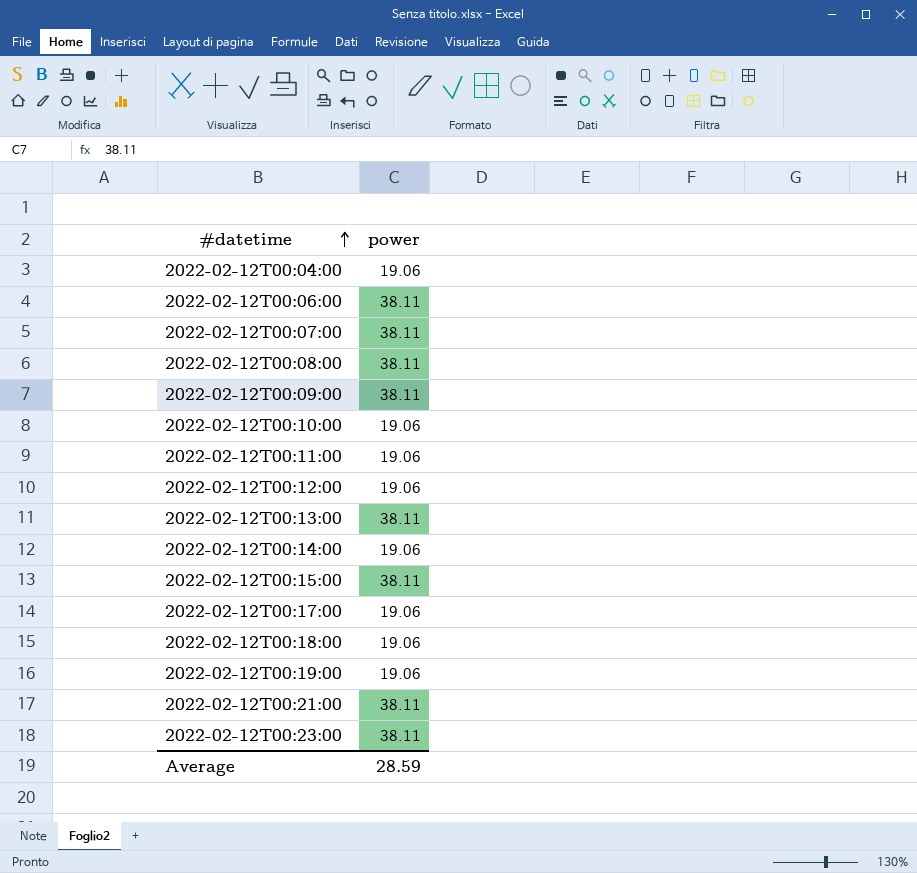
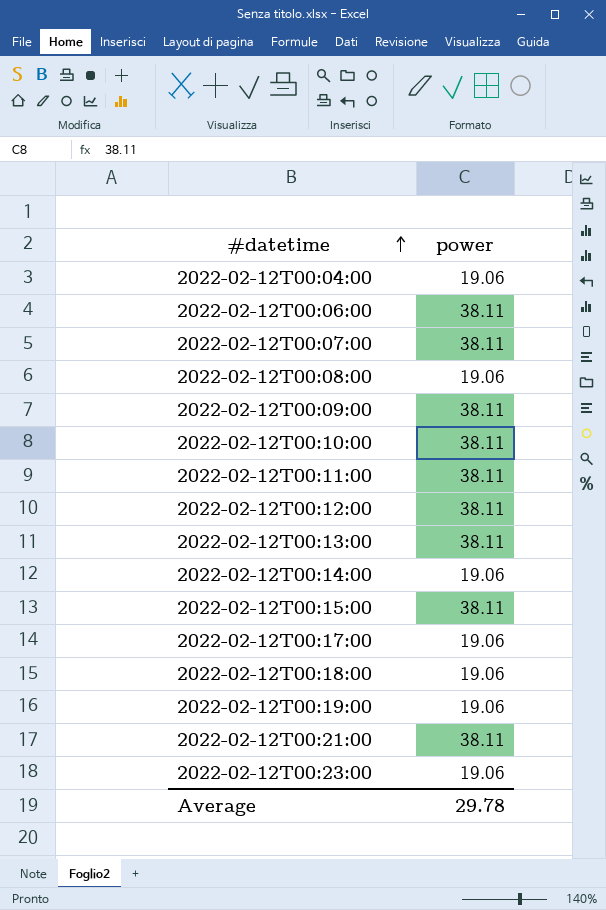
2022-02-12T00:08:00 | power: 38.11 -> 19.06
2022-02-12T00:10:00 | power: 19.06 -> 38.11
2022-02-12T00:11:00 | power: 19.06 -> 38.11
2022-02-12T00:12:00 | power: 19.06 -> 38.11
2022-02-12T00:23:00 | power: 38.11 -> 19.06
Average | power: 28.59 -> 29.78

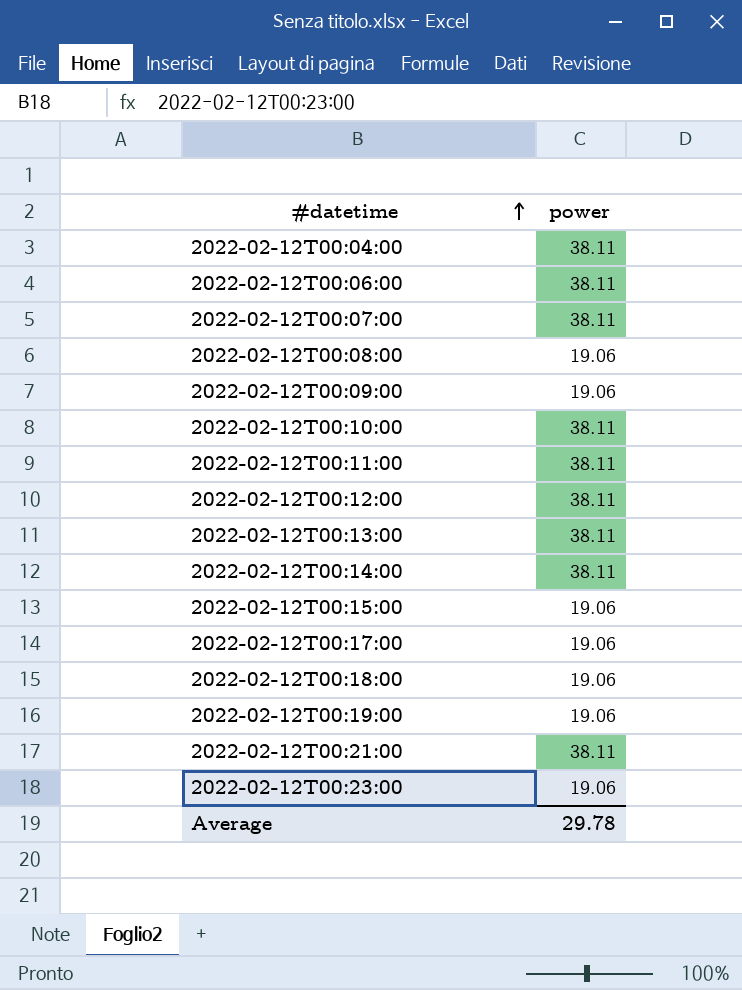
2022-02-12T00:04:00 | power: 19.06 -> 38.11
2022-02-12T00:09:00 | power: 38.11 -> 19.06
2022-02-12T00:14:00 | power: 19.06 -> 38.11
2022-02-12T00:15:00 | power: 38.11 -> 19.06

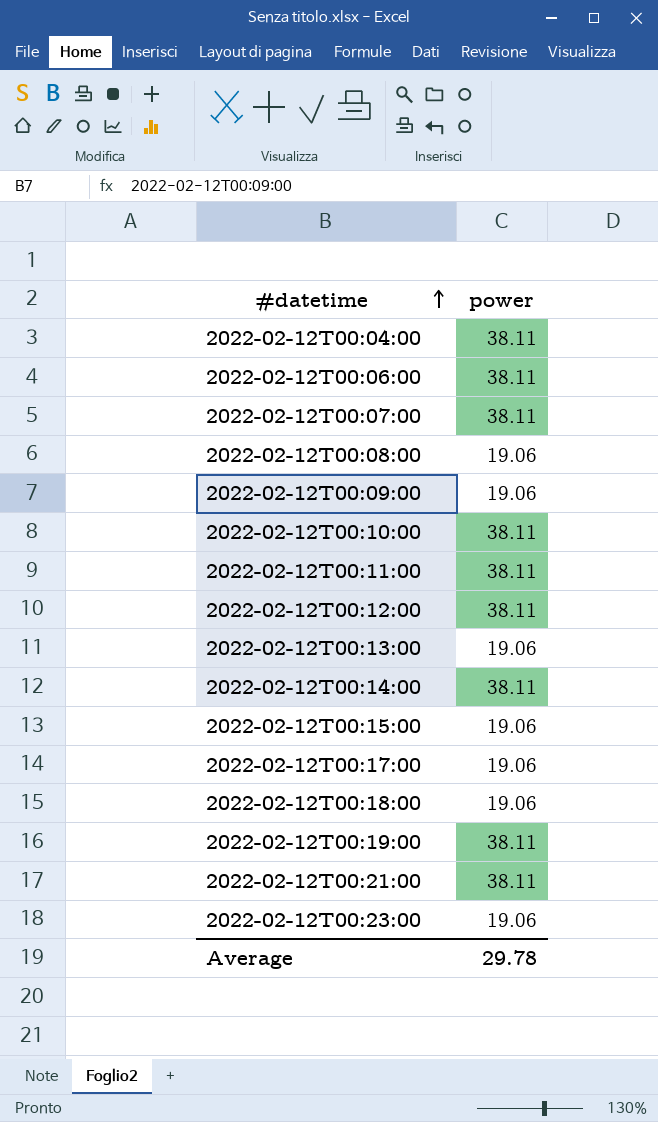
2022-02-12T00:13:00 | power: 38.11 -> 19.06
2022-02-12T00:19:00 | power: 19.06 -> 38.11

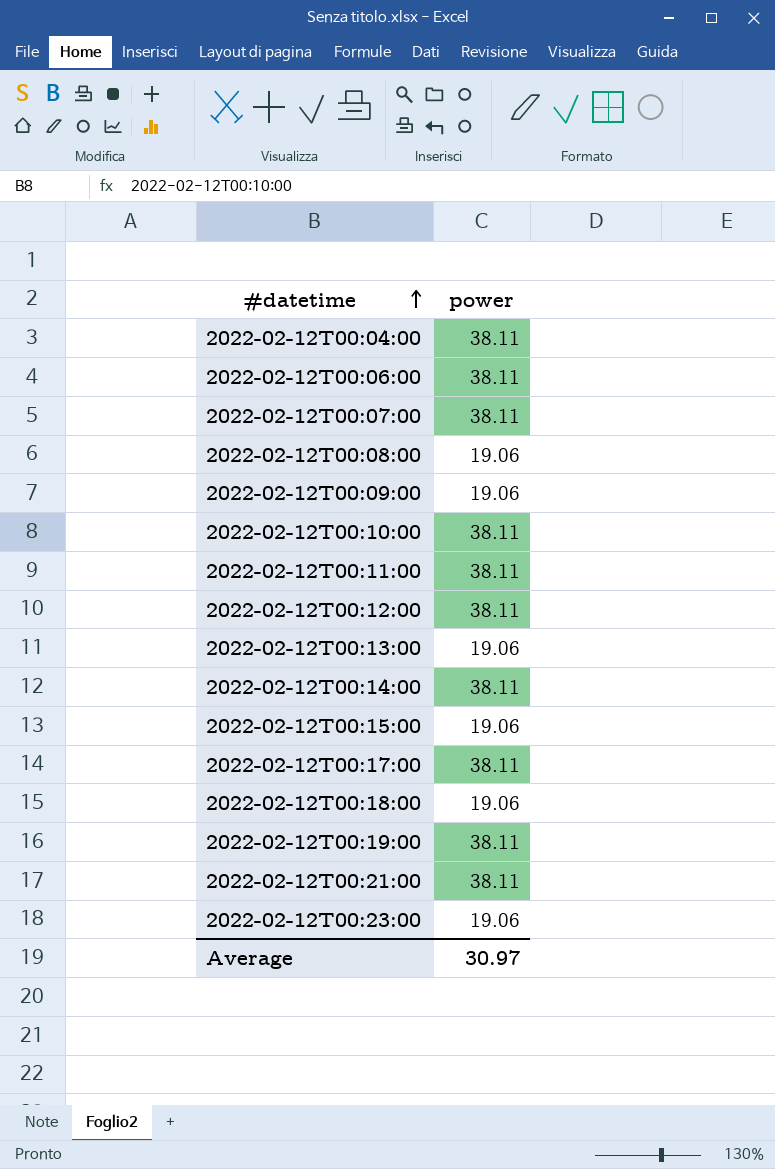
2022-02-12T00:17:00 | power: 19.06 -> 38.11
Average | power: 29.78 -> 30.97

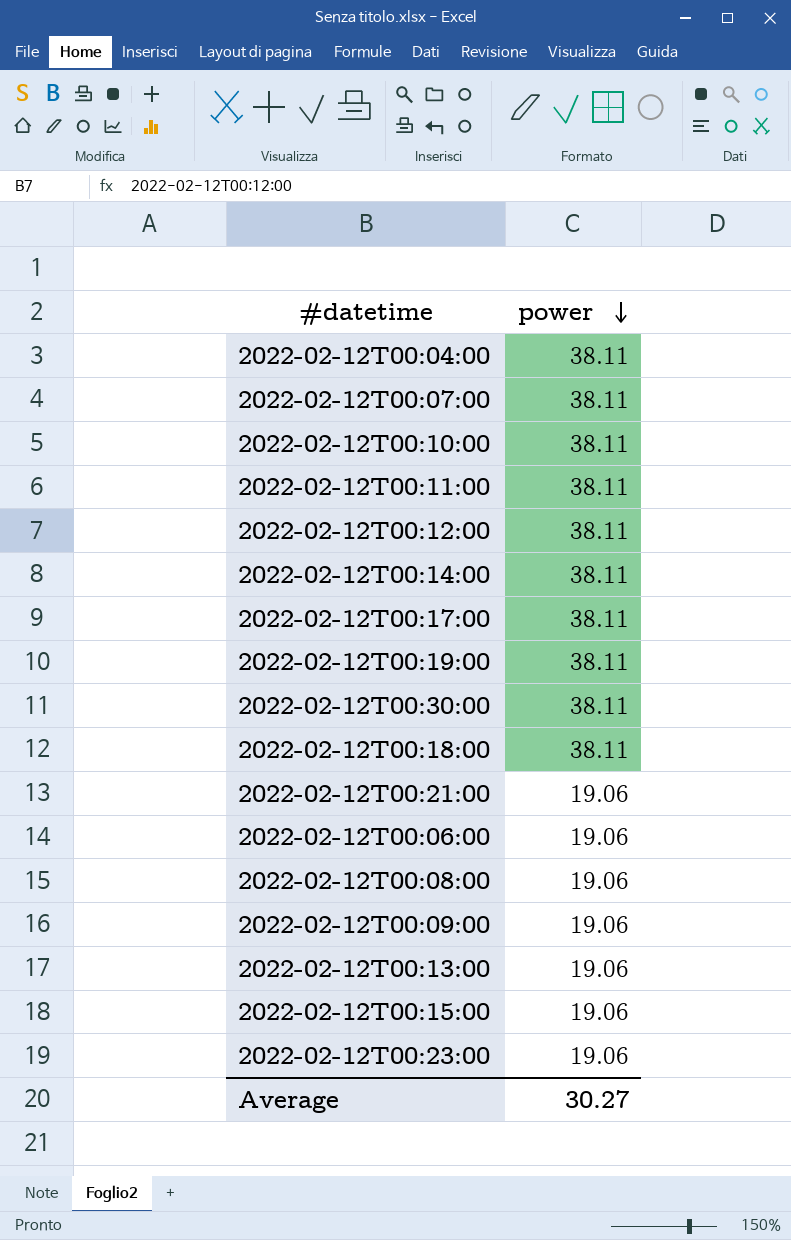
row order: #datetime ascending -> power descending
row 2022-02-12T00:30:00: none -> 38.11
2022-02-12T00:18:00 | power: 19.06 -> 38.11
2022-02-12T00:21:00 | power: 38.11 -> 19.06
2022-02-12T00:06:00 | power: 38.11 -> 19.06
Average | power: 30.97 -> 30.27

